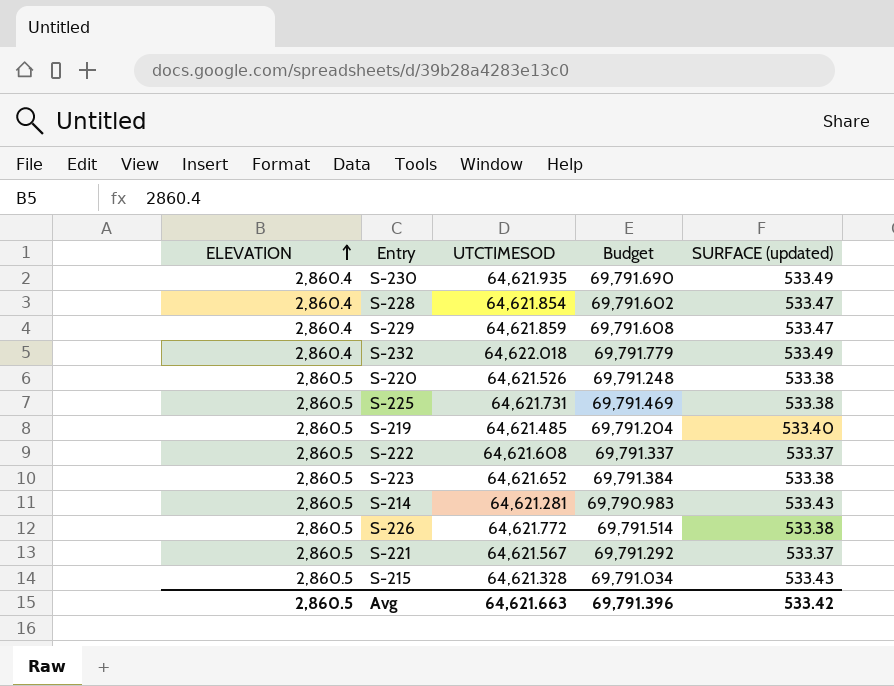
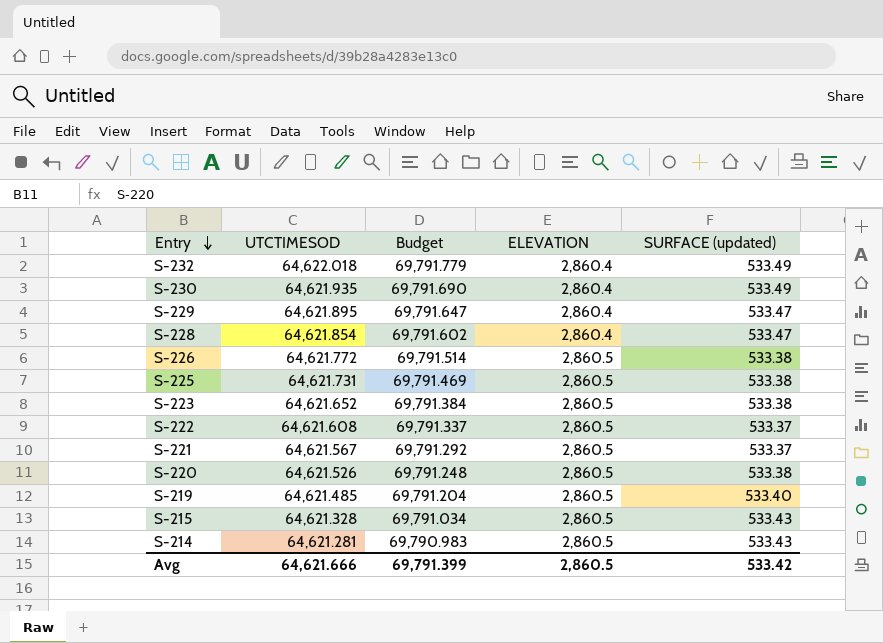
row order: ELEVATION ascending -> Entry descending
column ELEVATION | position: 1 -> 4
S-229 | UTCTIMESOD: 64,621.859 -> 64,621.895
S-229 | Budget: 69,791.608 -> 69,791.647
Avg | UTCTIMESOD: 64,621.663 -> 64,621.666
Avg | Budget: 69,791.396 -> 69,791.399

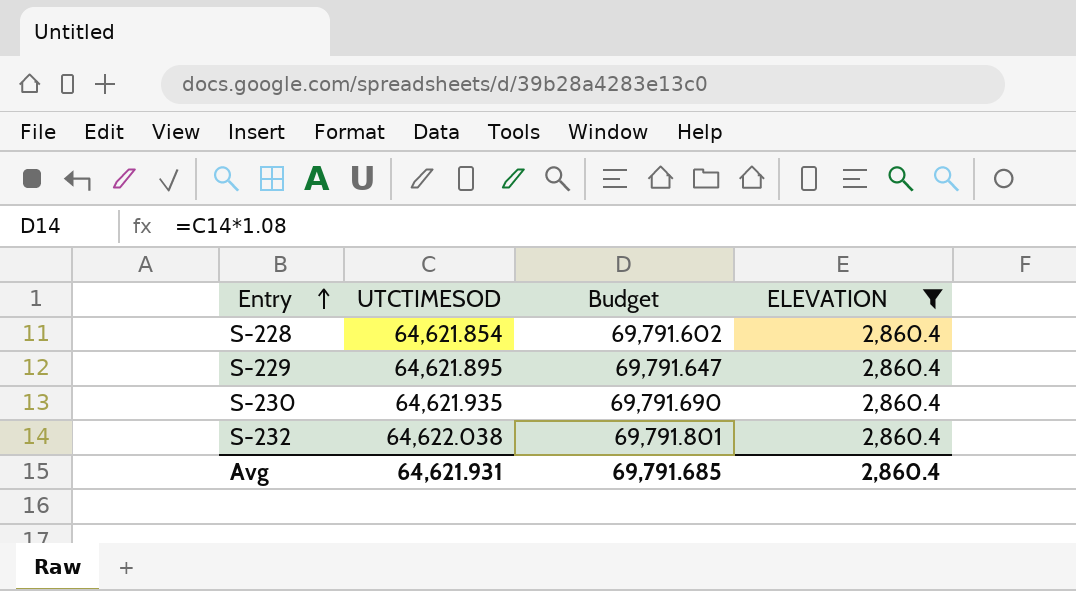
filter: none -> ELEVATION = 2,860.4
row order: Entry descending -> Entry ascending
column SURFACE (updated) | position: 5 -> none
S-232 | UTCTIMESOD: 64,622.018 -> 64,622.038
S-232 | Budget: 69,791.779 -> 69,791.801
Avg | UTCTIMESOD: 64,621.666 -> 64,621.931
Avg | Budget: 69,791.399 -> 69,791.685
Avg | ELEVATION: 2,860.5 -> 2,860.4

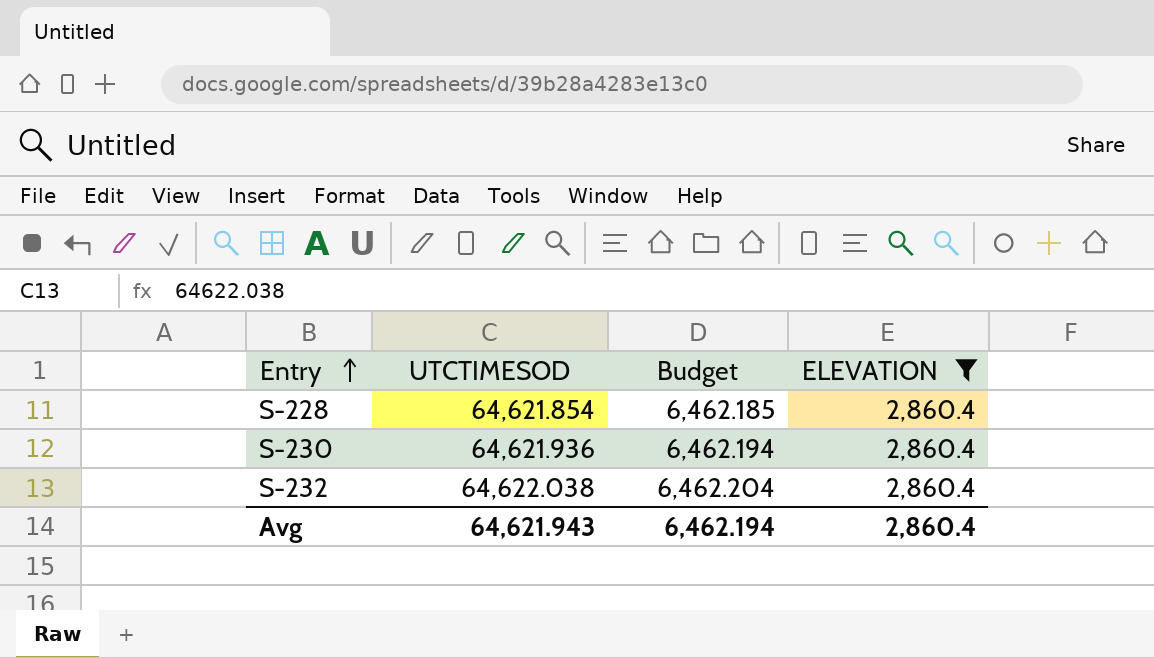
column Budget | formula: [UTCTIMESOD] * 1.08 -> [UTCTIMESOD] * 0.1
row S-229: 64,621.895 | 69,791.647 | 2,860.4 -> none
S-230 | UTCTIMESOD: 64,621.935 -> 64,621.936
Avg | UTCTIMESOD: 64,621.931 -> 64,621.943
Avg | Budget: 69,791.685 -> 6,462.194

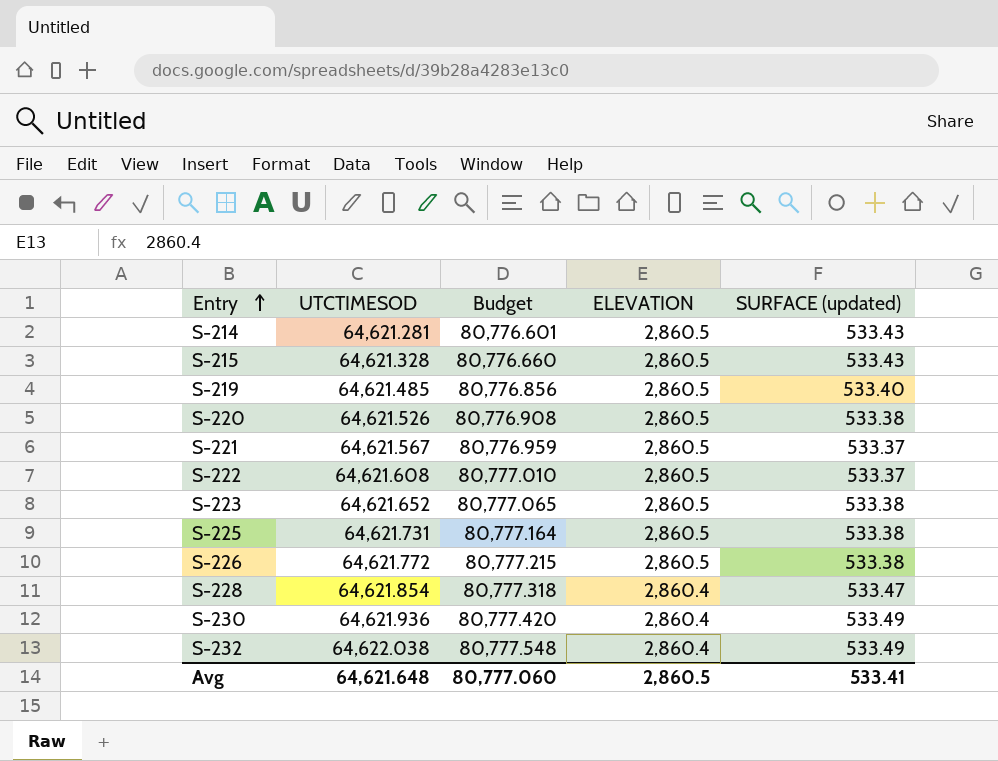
filter: ELEVATION = 2,860.4 -> none
column Budget | formula: [UTCTIMESOD] * 0.1 -> [UTCTIMESOD] * 1.25
column SURFACE (updated) | position: none -> 5
Avg | UTCTIMESOD: 64,621.943 -> 64,621.648
Avg | Budget: 6,462.194 -> 80,777.060
Avg | ELEVATION: 2,860.4 -> 2,860.5

